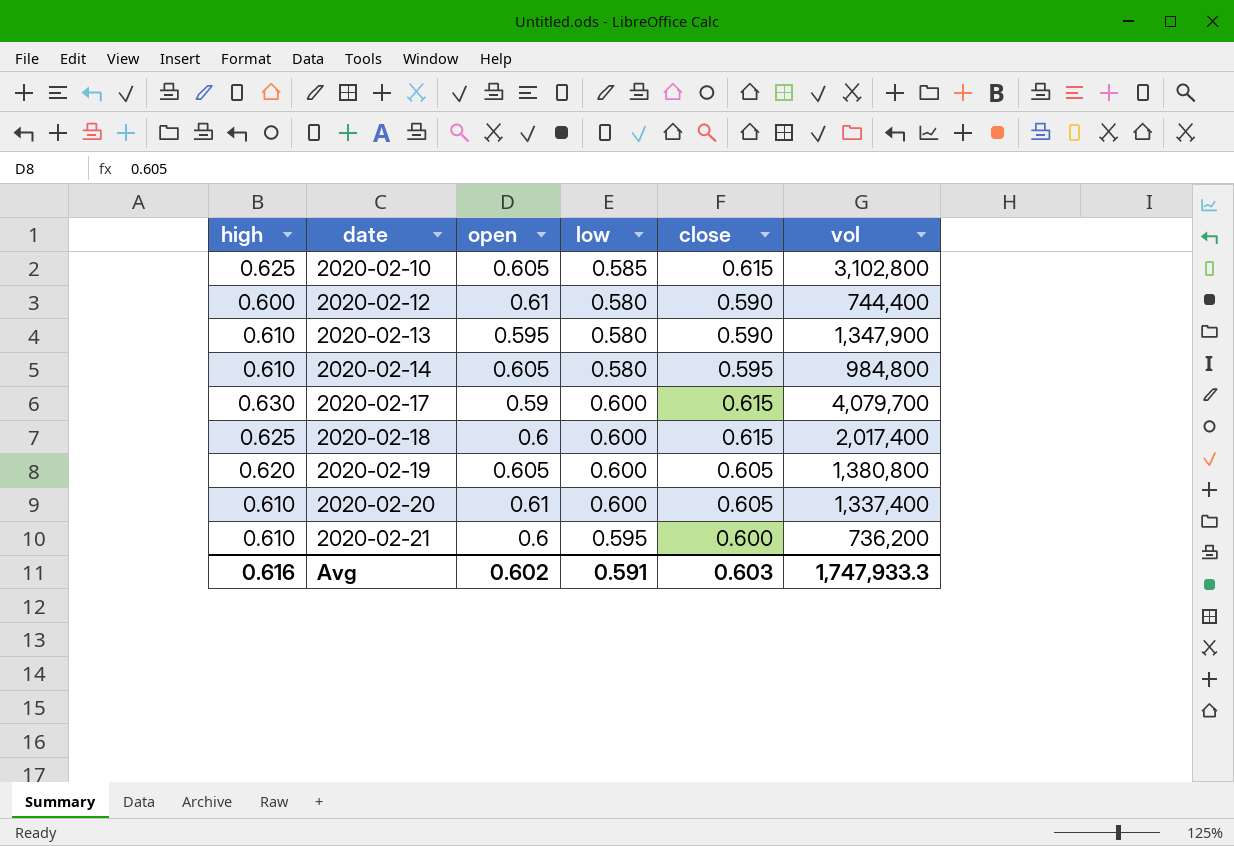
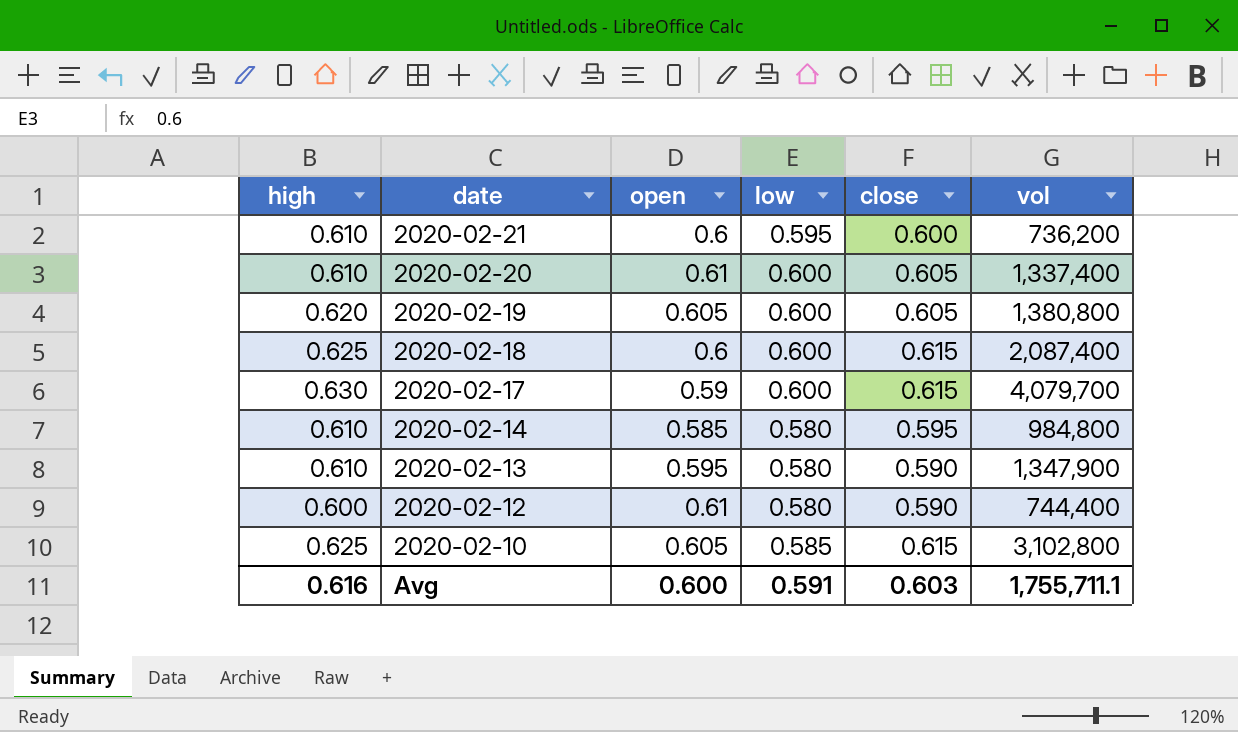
row order: date ascending -> date descending
2020-02-18 | vol: 2,017,400 -> 2,087,400
2020-02-14 | open: 0.605 -> 0.585
Avg | open: 0.602 -> 0.600
Avg | vol: 1,747,933.3 -> 1,755,711.1

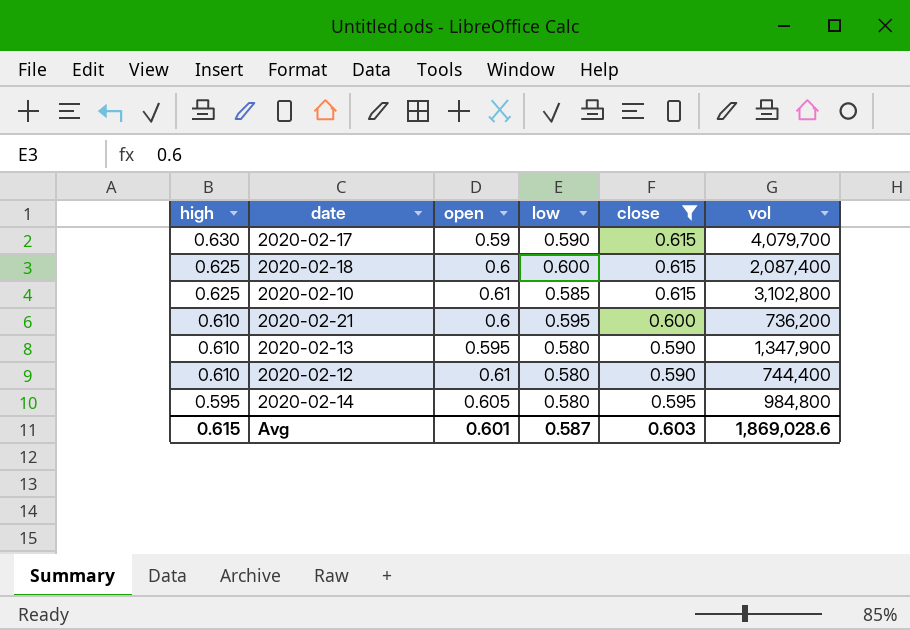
filter: none -> close != 0.605
row order: date descending -> high descending
2020-02-17 | low: 0.600 -> 0.590
2020-02-10 | open: 0.605 -> 0.61
2020-02-12 | high: 0.600 -> 0.610
2020-02-14 | high: 0.610 -> 0.595
2020-02-14 | open: 0.585 -> 0.605
Avg | high: 0.616 -> 0.615
Avg | open: 0.600 -> 0.601
Avg | low: 0.591 -> 0.587
Avg | vol: 1,755,711.1 -> 1,869,028.6

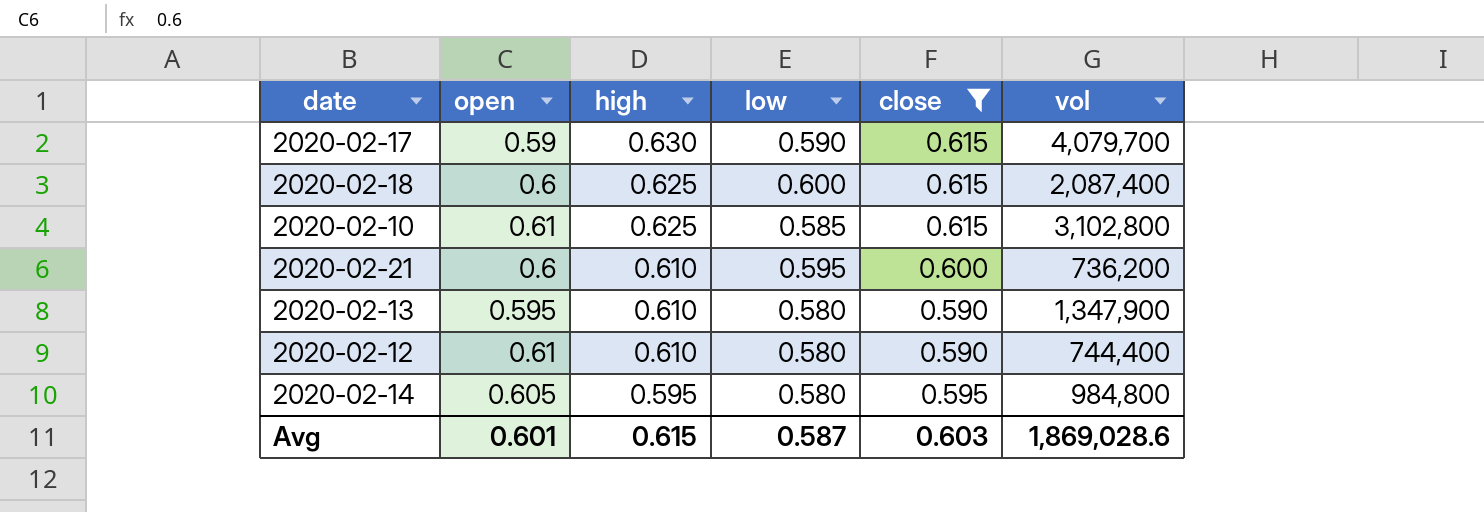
column high | position: 1 -> 3

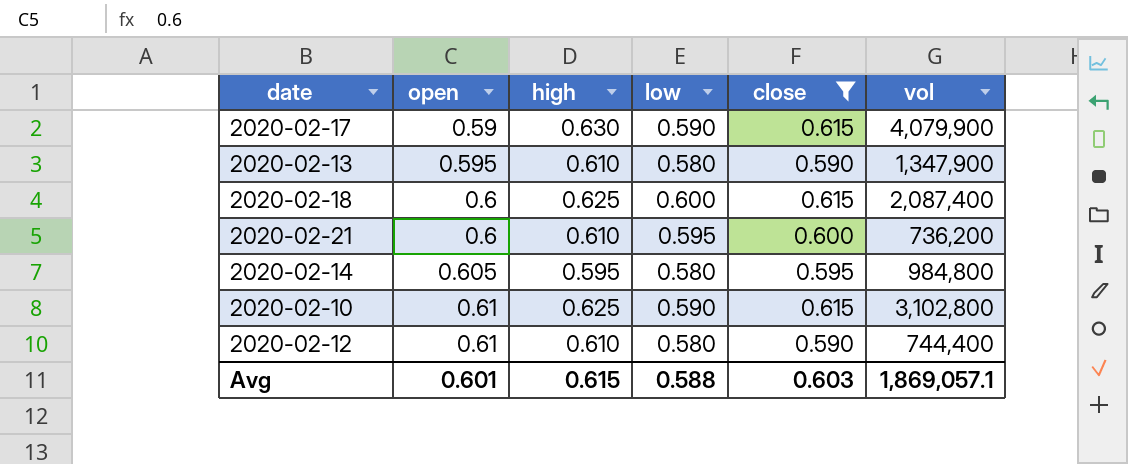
row order: high descending -> open ascending
2020-02-17 | vol: 4,079,700 -> 4,079,900
2020-02-10 | low: 0.585 -> 0.590
Avg | low: 0.587 -> 0.588
Avg | vol: 1,869,028.6 -> 1,869,057.1

